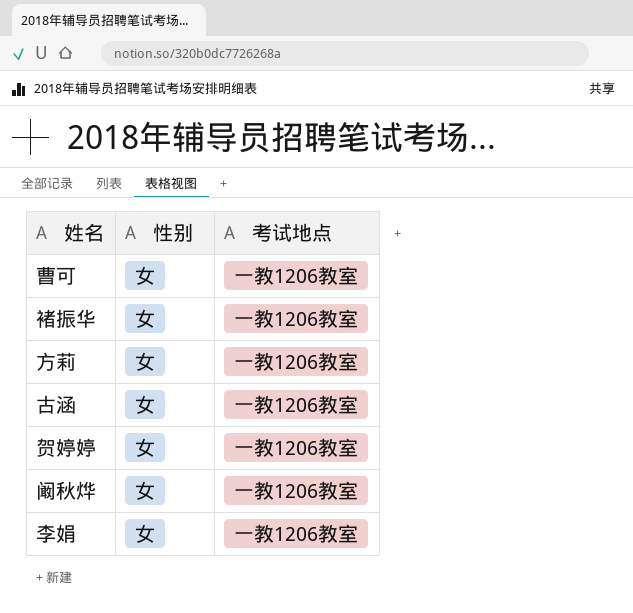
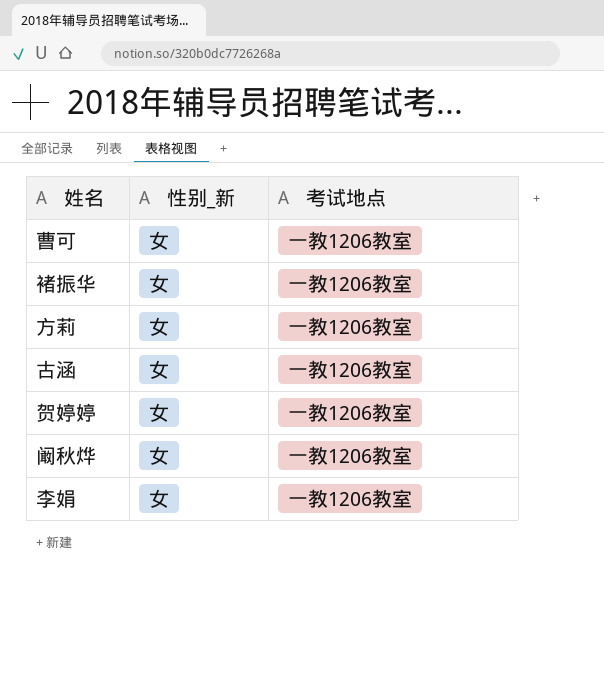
column name: 性别 -> 性别_新

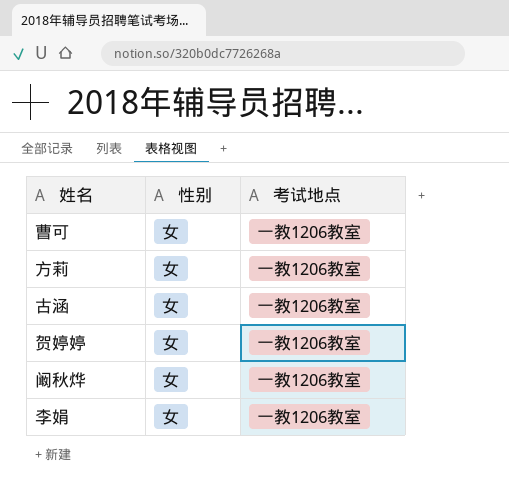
column name: 性别_新 -> 性别
row 褚振华: 女 | 一教1206教室 -> none

